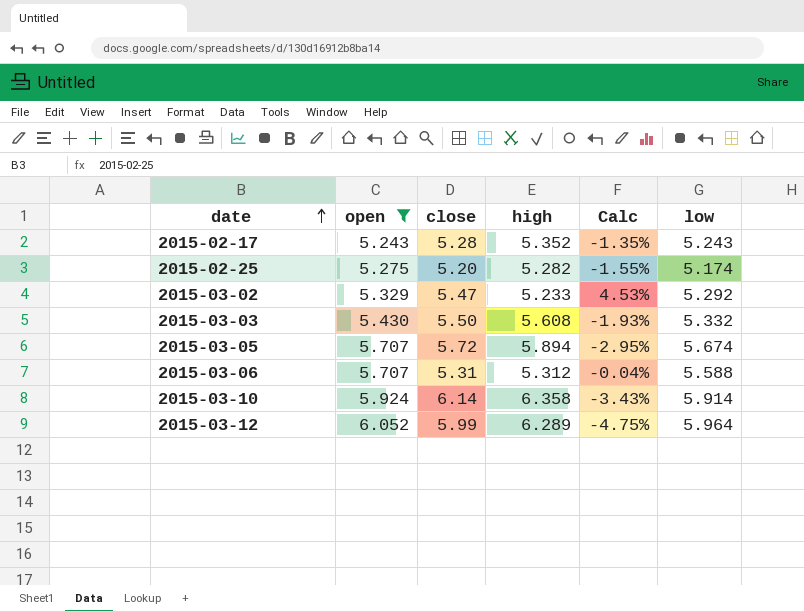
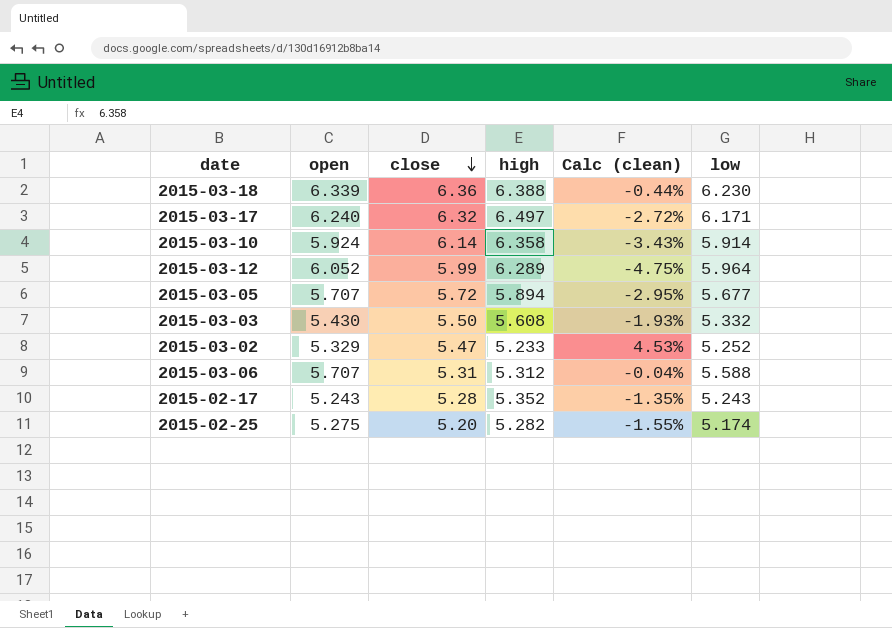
filter: open <= 6.052 -> none
row order: date ascending -> close descending
column name: Calc -> Calc (clean)
2015-03-05 | low: 5.674 -> 5.677
2015-03-02 | low: 5.292 -> 5.252

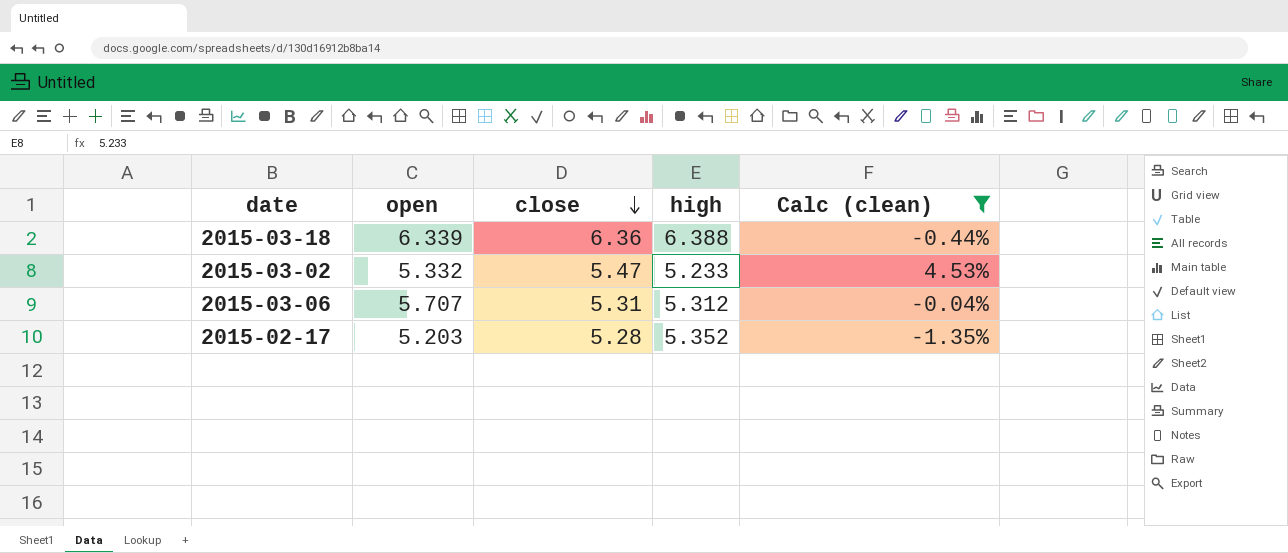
filter: none -> Calc (clean) >= -1.35%
column low | position: 6 -> none
2015-03-02 | open: 5.329 -> 5.332
2015-02-17 | open: 5.243 -> 5.203

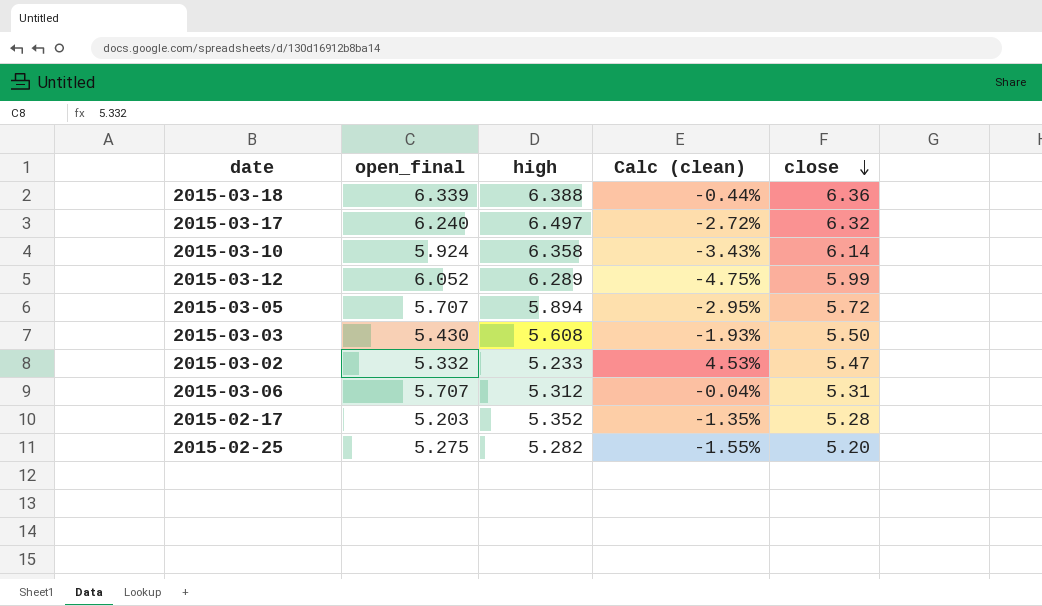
filter: Calc (clean) >= -1.35% -> none
column name: open -> open_final
column close | position: 3 -> 5

